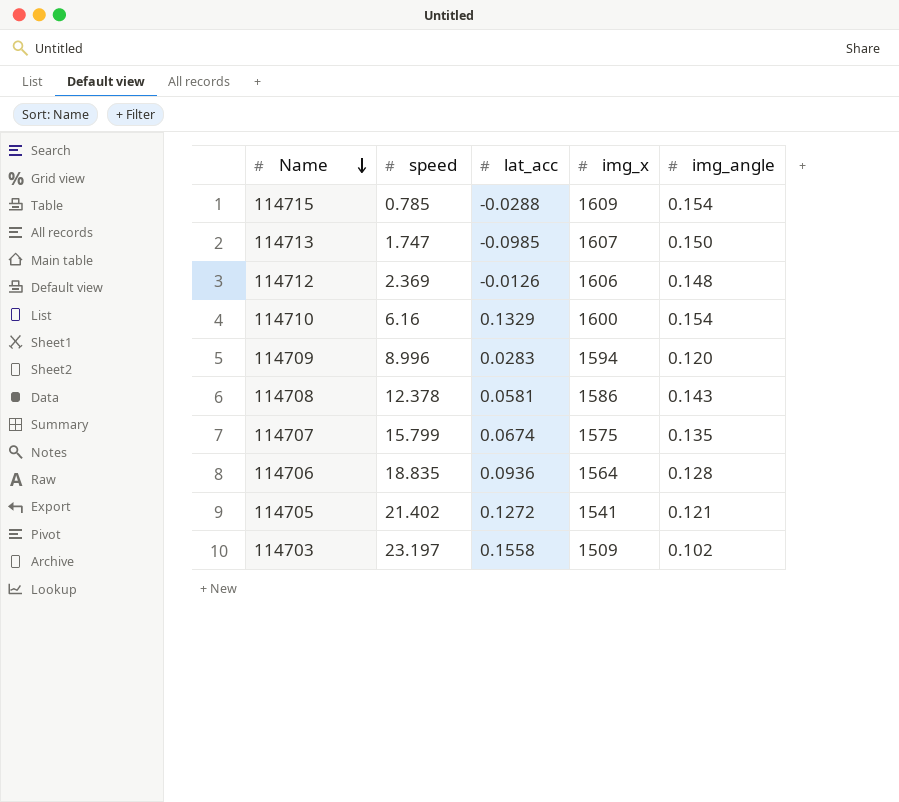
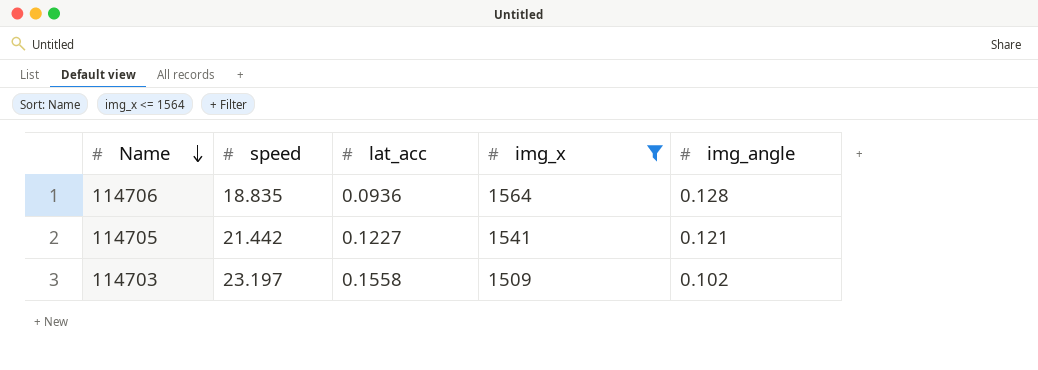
filter: none -> img_x <= 1564
114705 | speed: 21.402 -> 21.442
114705 | lat_acc: 0.1272 -> 0.1227

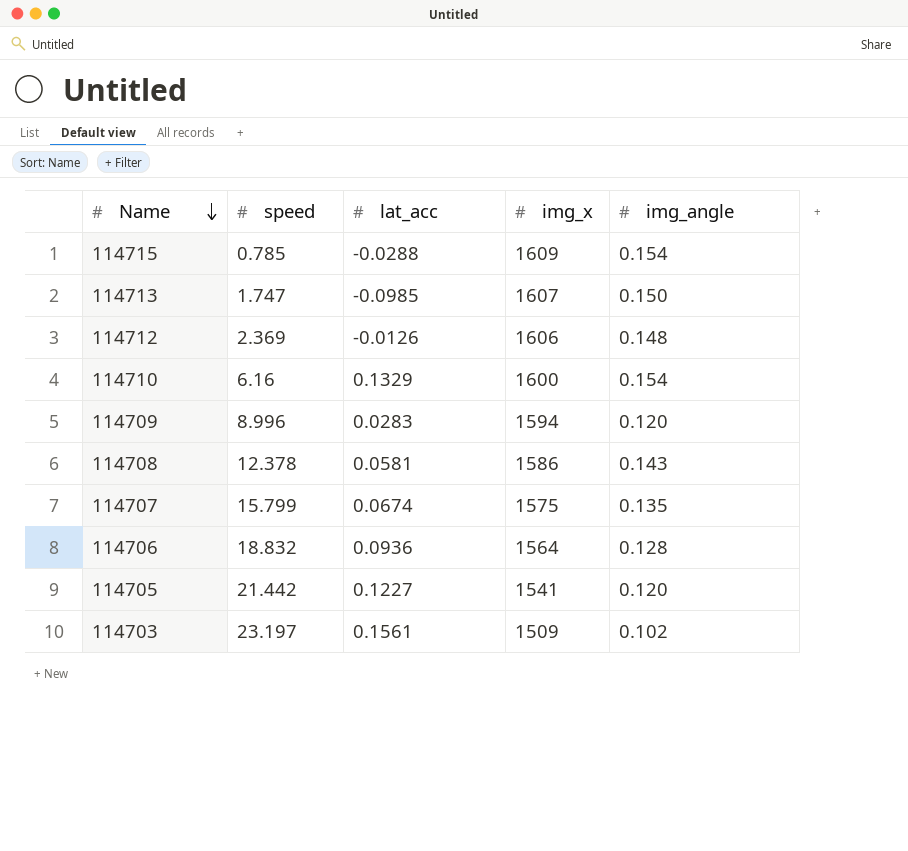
filter: img_x <= 1564 -> none
114706 | speed: 18.835 -> 18.832
114705 | img_angle: 0.121 -> 0.120
114703 | lat_acc: 0.1558 -> 0.1561

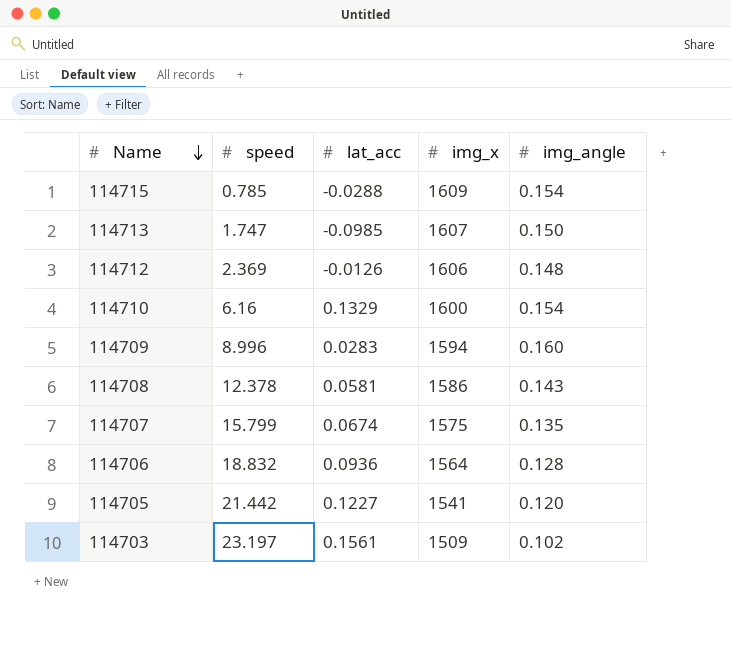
114709 | img_angle: 0.120 -> 0.160

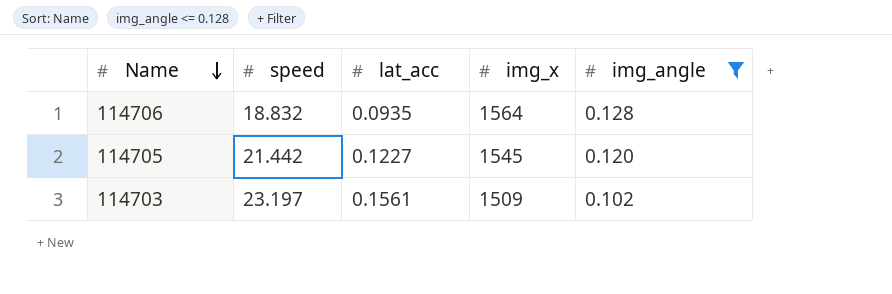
filter: none -> img_angle <= 0.128
114706 | lat_acc: 0.0936 -> 0.0935
114705 | img_x: 1541 -> 1545

